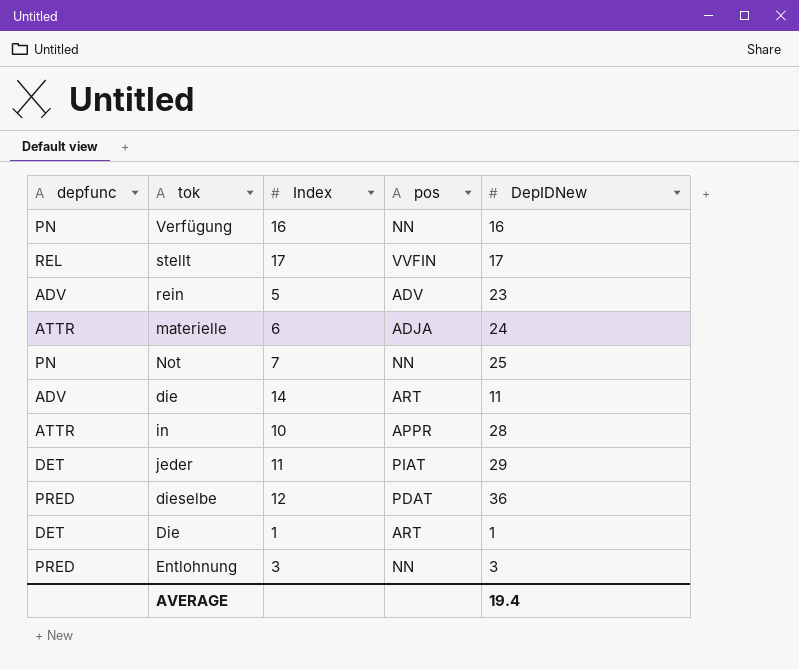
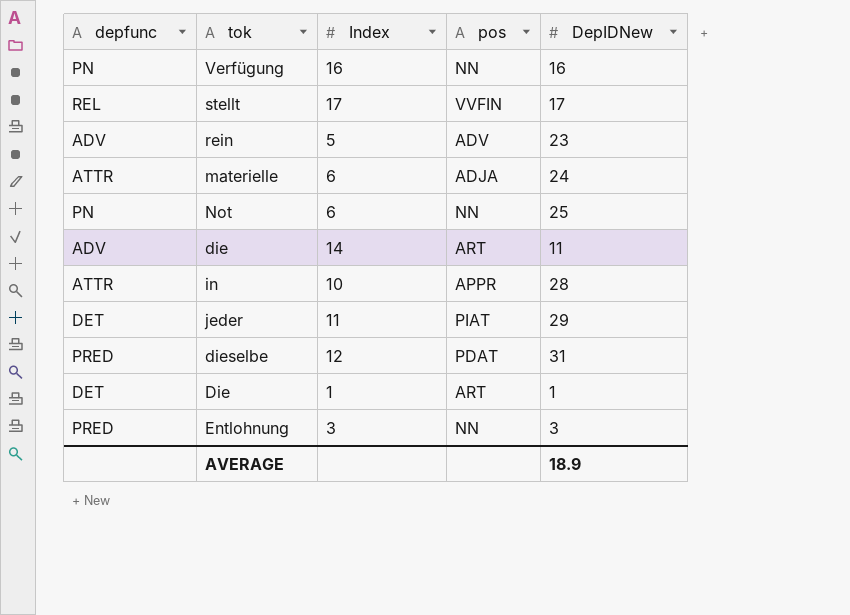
Not | Index: 7 -> 6
dieselbe | DepIDNew: 36 -> 31
AVERAGE | DepIDNew: 19.4 -> 18.9

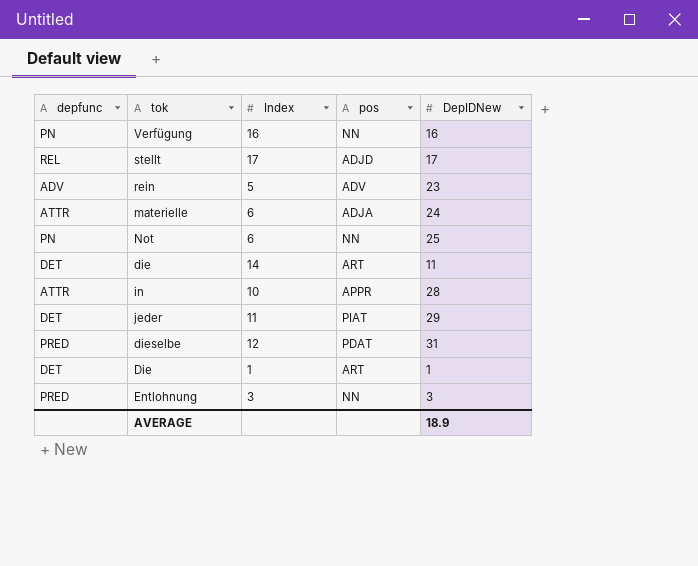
stellt | pos: VVFIN -> ADJD
die | depfunc: ADV -> DET

